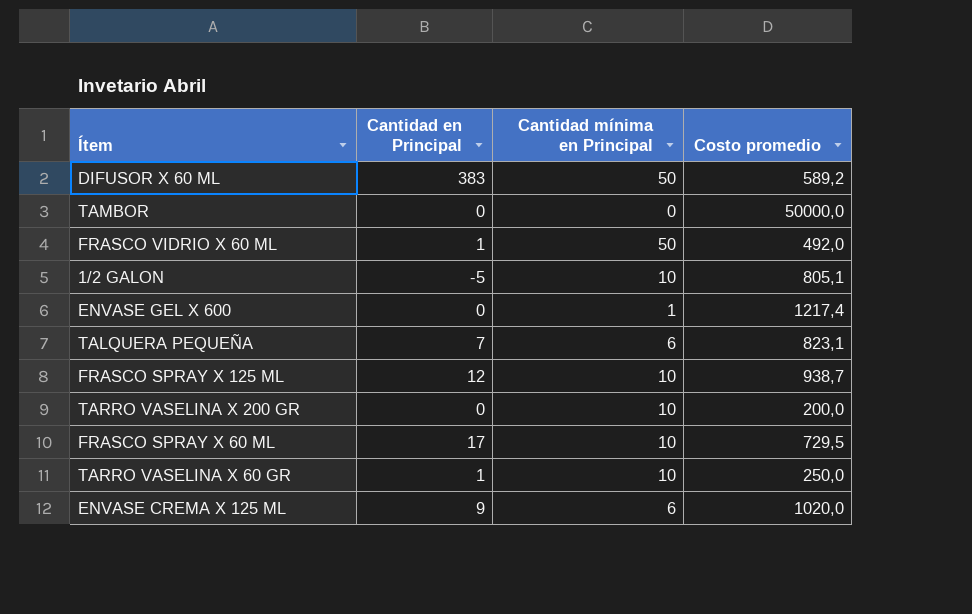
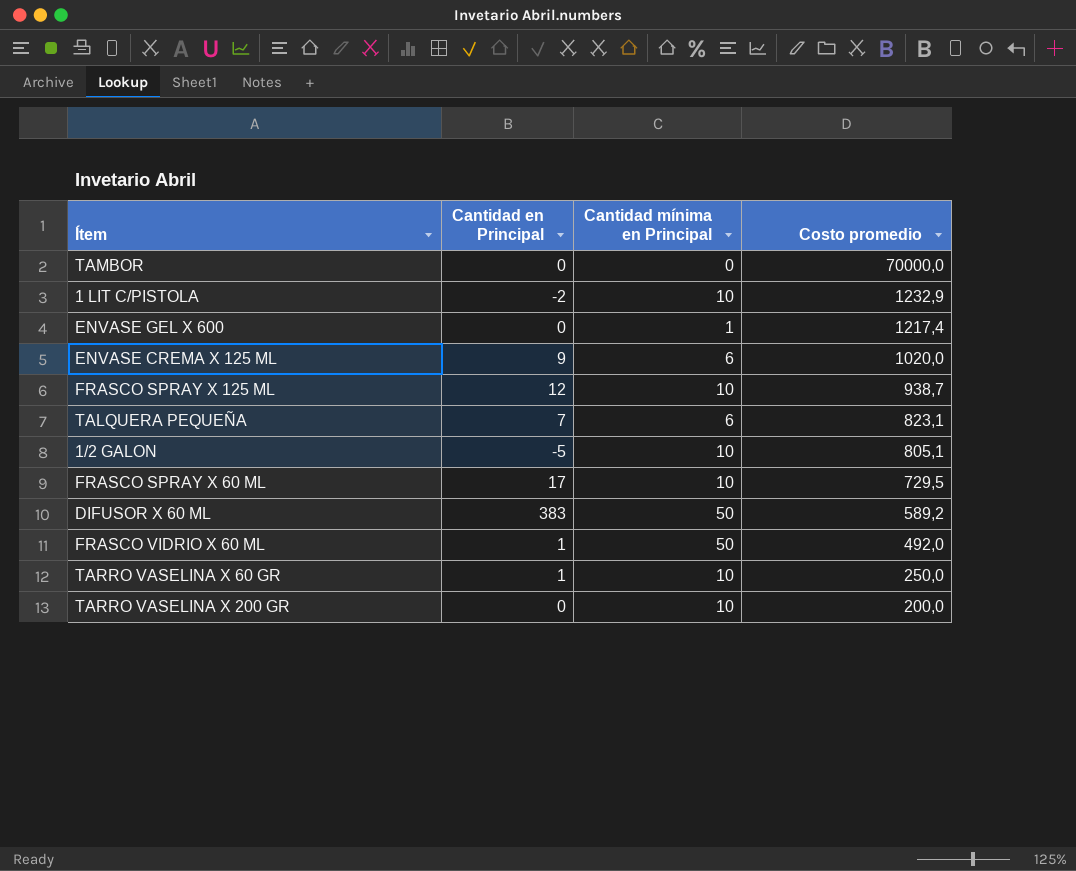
row order: none -> Costo promedio descending
TAMBOR | Costo promedio: 50000,0 -> 70000,0
row 1 LIT C/PISTOLA: none -> -2 | 10 | 1232,9

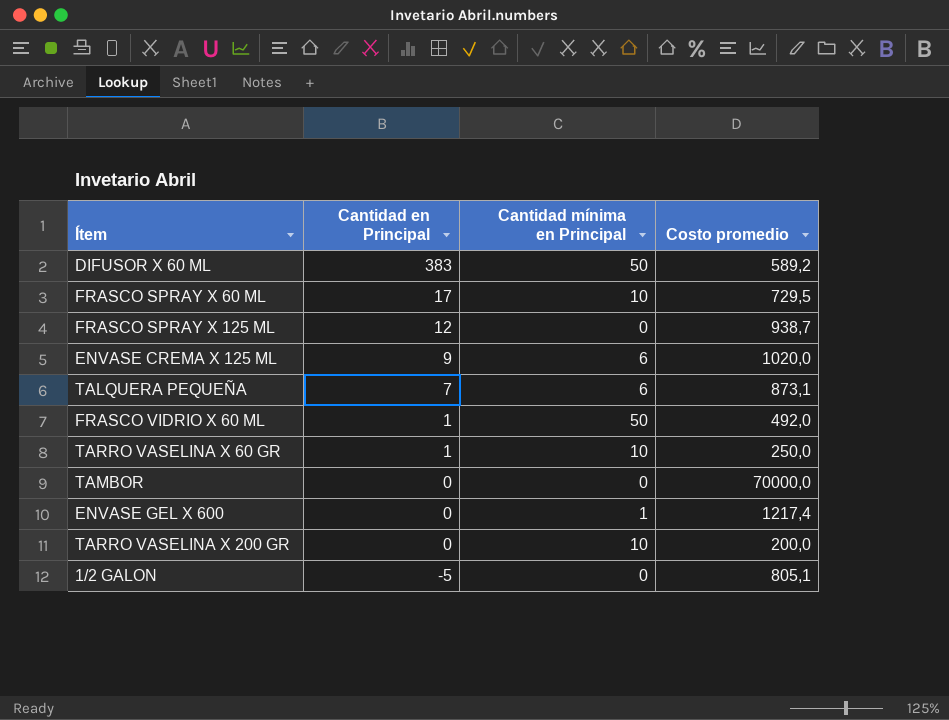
row order: Costo promedio descending -> Cantidad en Principal descending
row 1 LIT C/PISTOLA: -2 | 10 | 1232,9 -> none
FRASCO SPRAY X 125 ML | Cantidad mínima en Principal: 10 -> 0
TALQUERA PEQUEÑA | Costo promedio: 823,1 -> 873,1
1/2 GALON | Cantidad mínima en Principal: 10 -> 0

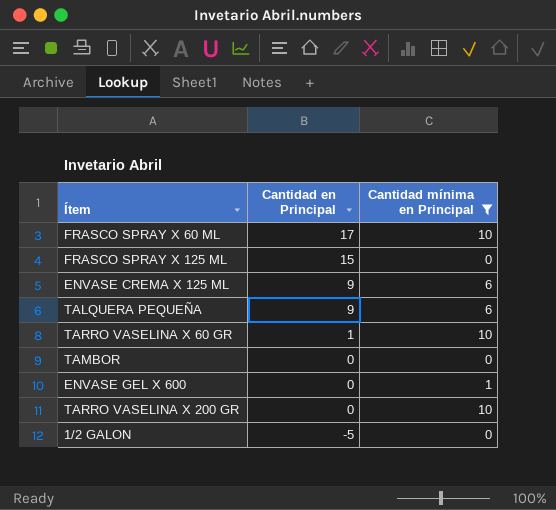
filter: none -> Cantidad mínima en Principal != 50
column Costo promedio | position: 4 -> none
FRASCO SPRAY X 125 ML | Cantidad en Principal: 12 -> 15
TALQUERA PEQUEÑA | Cantidad en Principal: 7 -> 9

